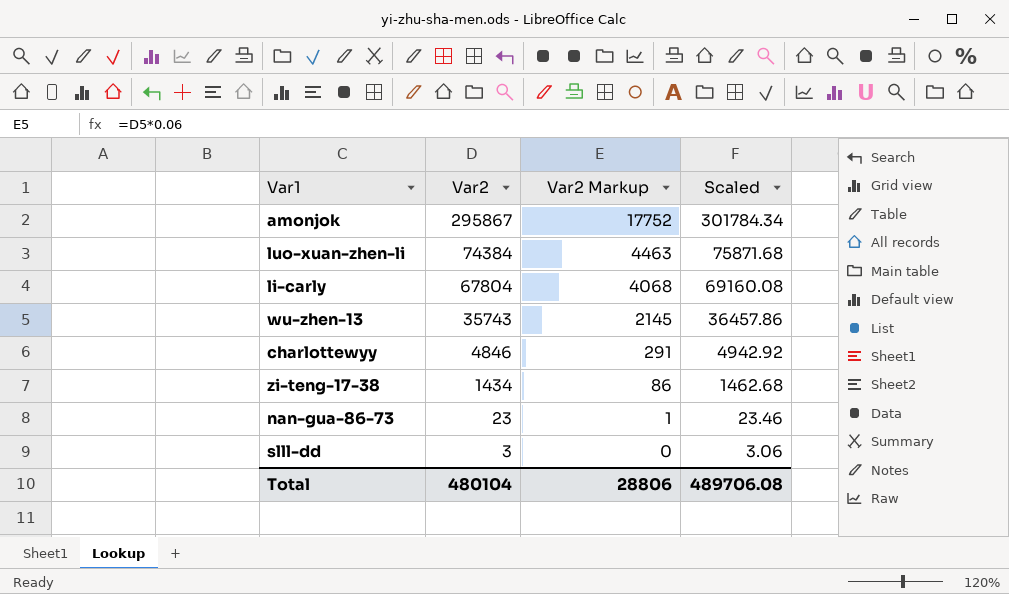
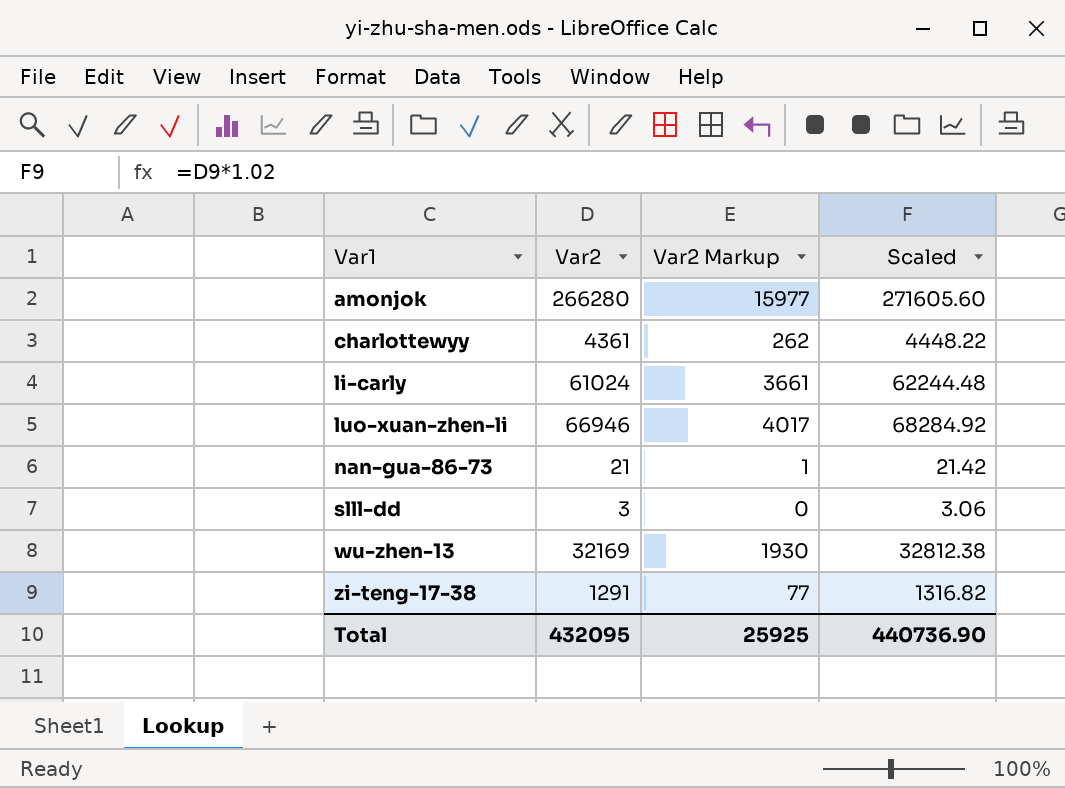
row order: Var2 descending -> Var1 ascending
amonjok | Var2: 295867 -> 266280
amonjok | Var2 Markup: 17752 -> 15977
amonjok | Scaled: 301784.34 -> 271605.60
charlottewyy | Var2: 4846 -> 4361
charlottewyy | Var2 Markup: 291 -> 262
charlottewyy | Scaled: 4942.92 -> 4448.22
li-carly | Var2: 67804 -> 61024
li-carly | Var2 Markup: 4068 -> 3661
li-carly | Scaled: 69160.08 -> 62244.48
luo-xuan-zhen-li | Var2: 74384 -> 66946
luo-xuan-zhen-li | Var2 Markup: 4463 -> 4017
luo-xuan-zhen-li | Scaled: 75871.68 -> 68284.92
nan-gua-86-73 | Var2: 23 -> 21
nan-gua-86-73 | Scaled: 23.46 -> 21.42
wu-zhen-13 | Var2: 35743 -> 32169
wu-zhen-13 | Var2 Markup: 2145 -> 1930
wu-zhen-13 | Scaled: 36457.86 -> 32812.38
zi-teng-17-38 | Var2: 1434 -> 1291
zi-teng-17-38 | Var2 Markup: 86 -> 77
zi-teng-17-38 | Scaled: 1462.68 -> 1316.82
Total | Var2: 480104 -> 432095
Total | Var2 Markup: 28806 -> 25925
Total | Scaled: 489706.08 -> 440736.90

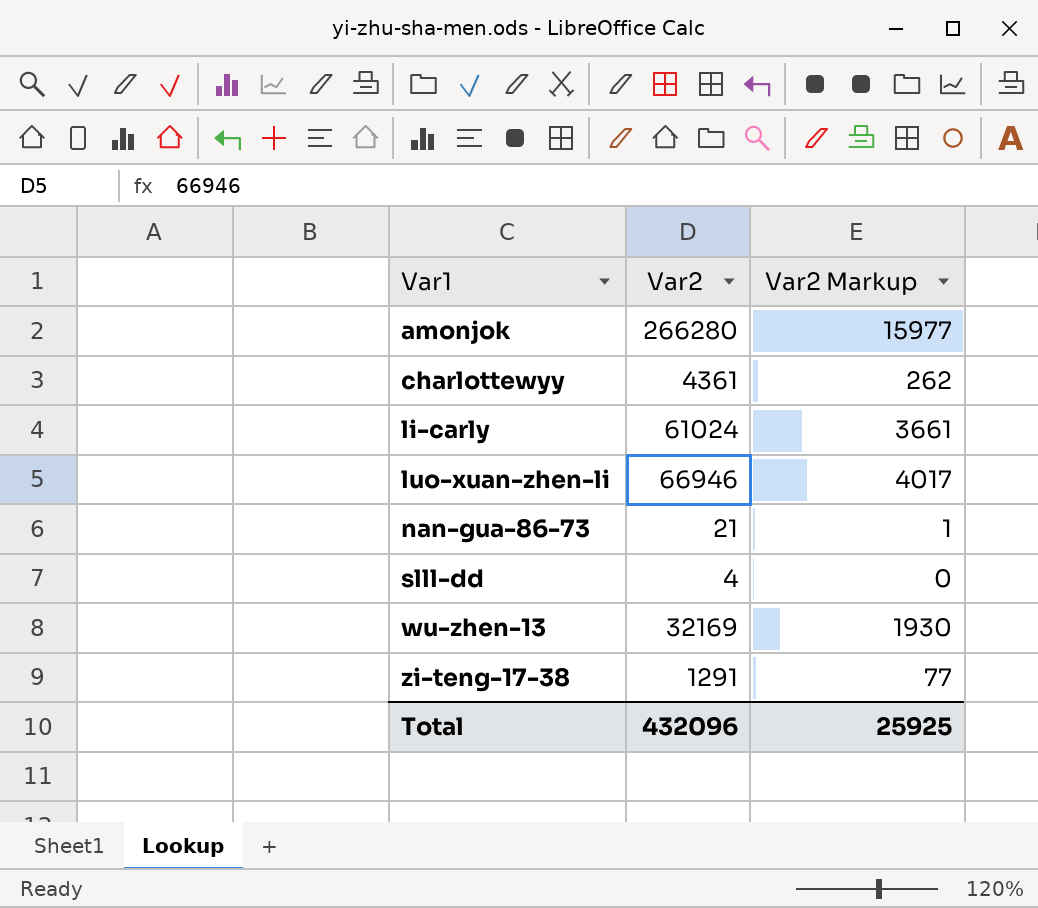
column Scaled | formula: [Var2] * 1.02 -> none
slll-dd | Var2: 3 -> 4
Total | Var2: 432095 -> 432096

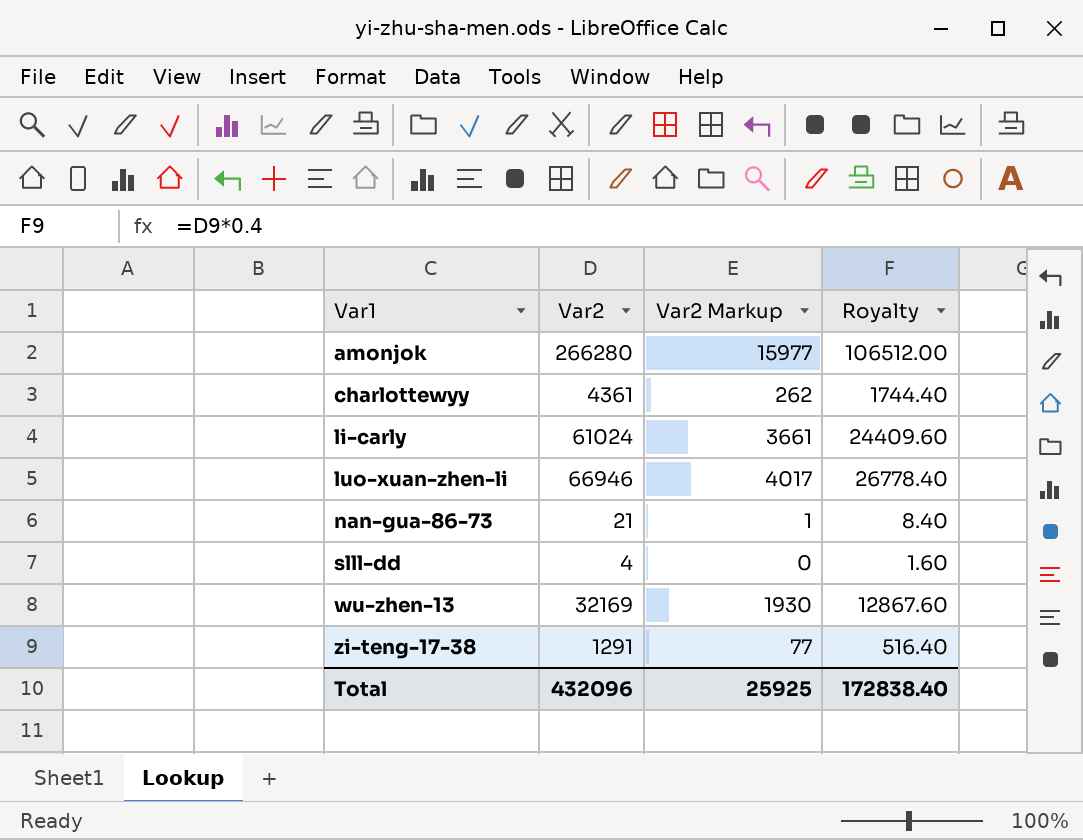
column Royalty | formula: none -> [Var2] * 0.4

